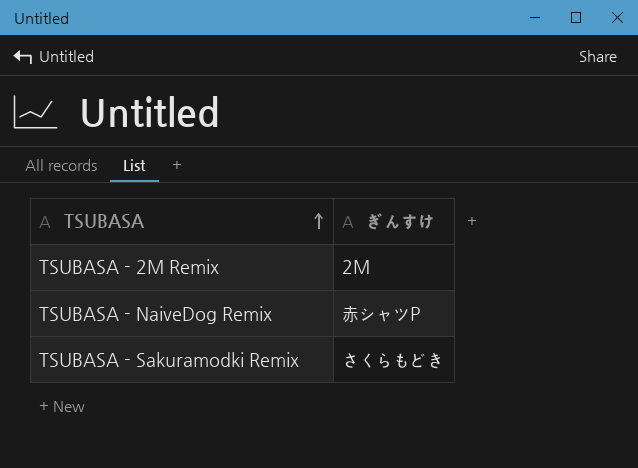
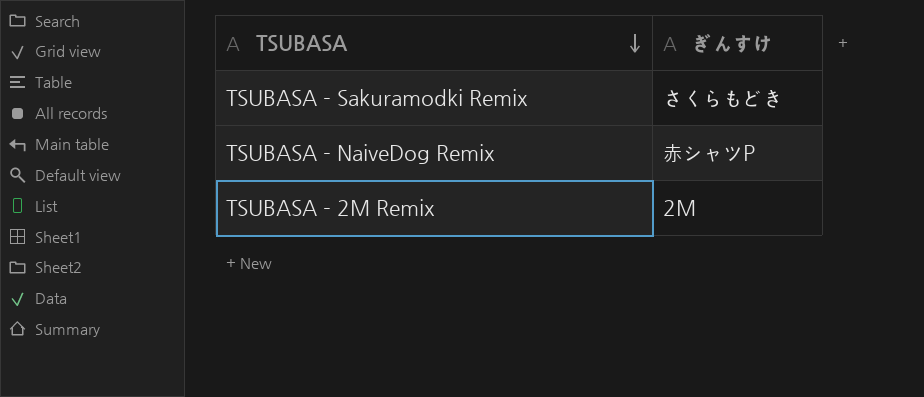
row order: TSUBASA ascending -> TSUBASA descending

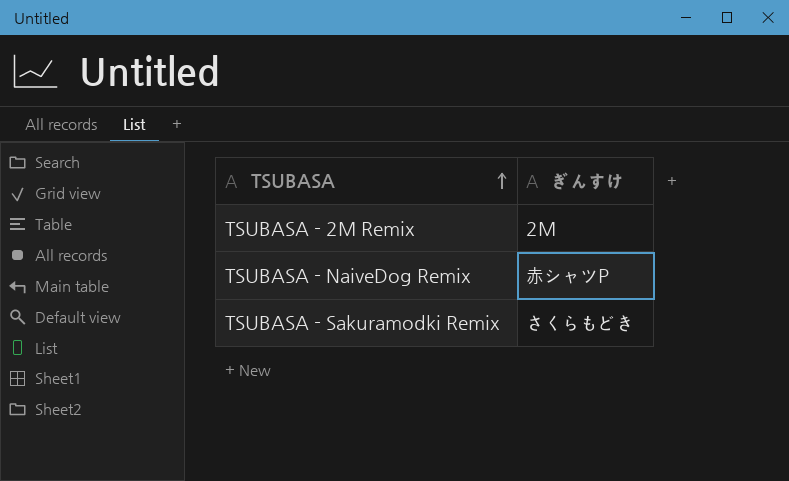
row order: TSUBASA descending -> TSUBASA ascending

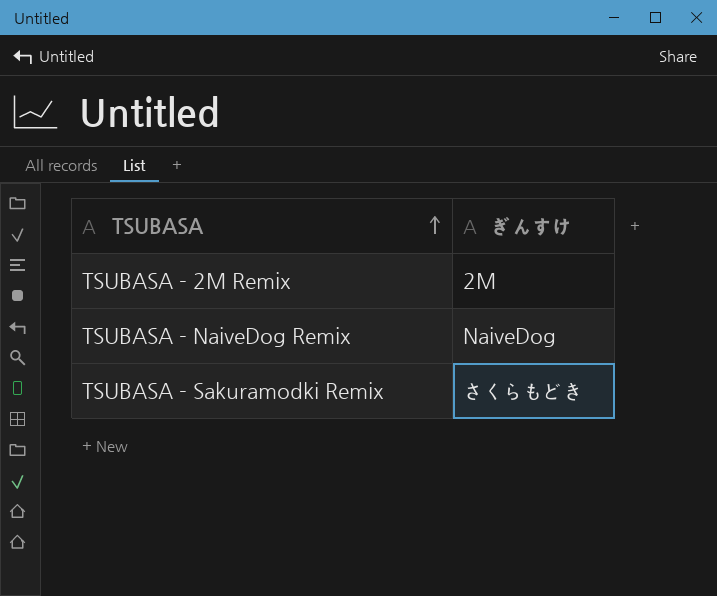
TSUBASA - NaiveDog Remix | ぎんすけ: 赤シャツP -> NaiveDog

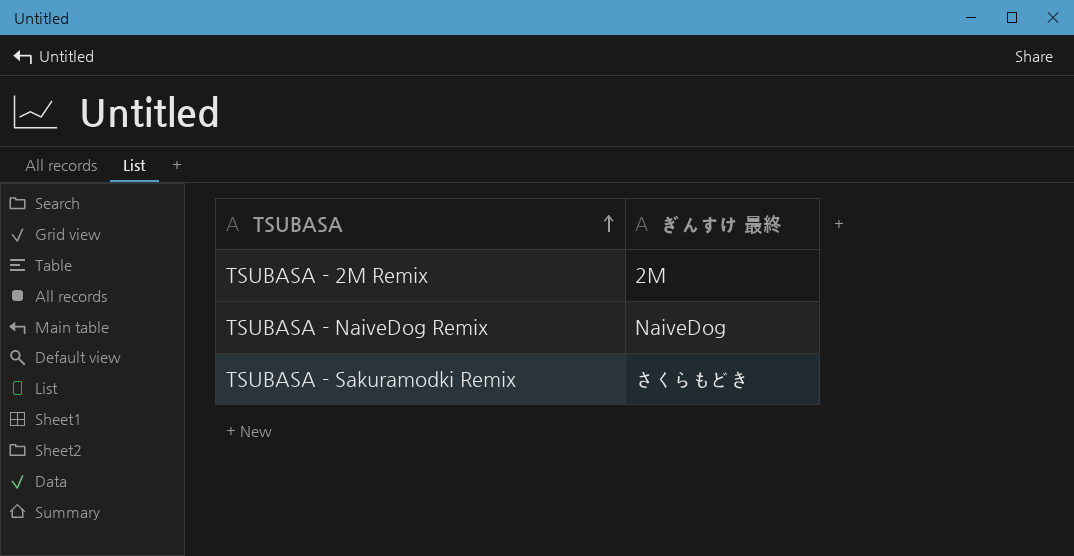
column name: ぎんすけ -> ぎんすけ 最終

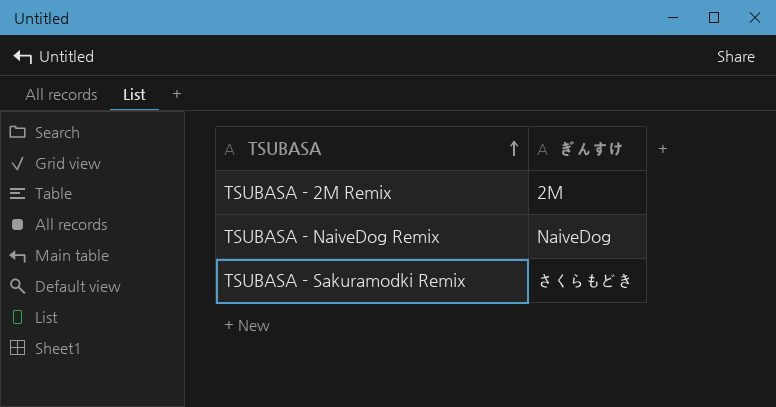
column name: ぎんすけ 最終 -> ぎんすけ

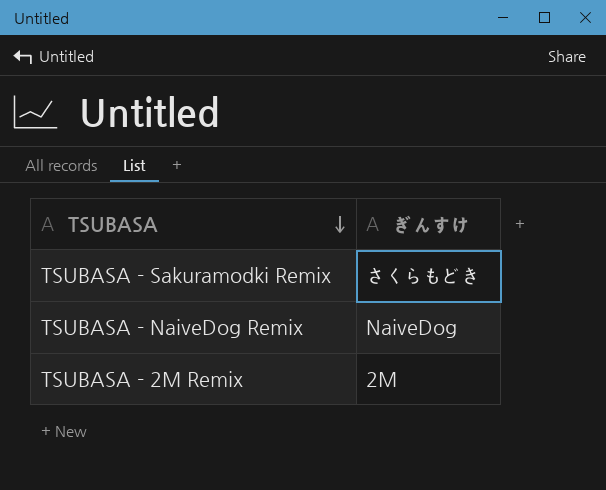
row order: TSUBASA ascending -> TSUBASA descending

